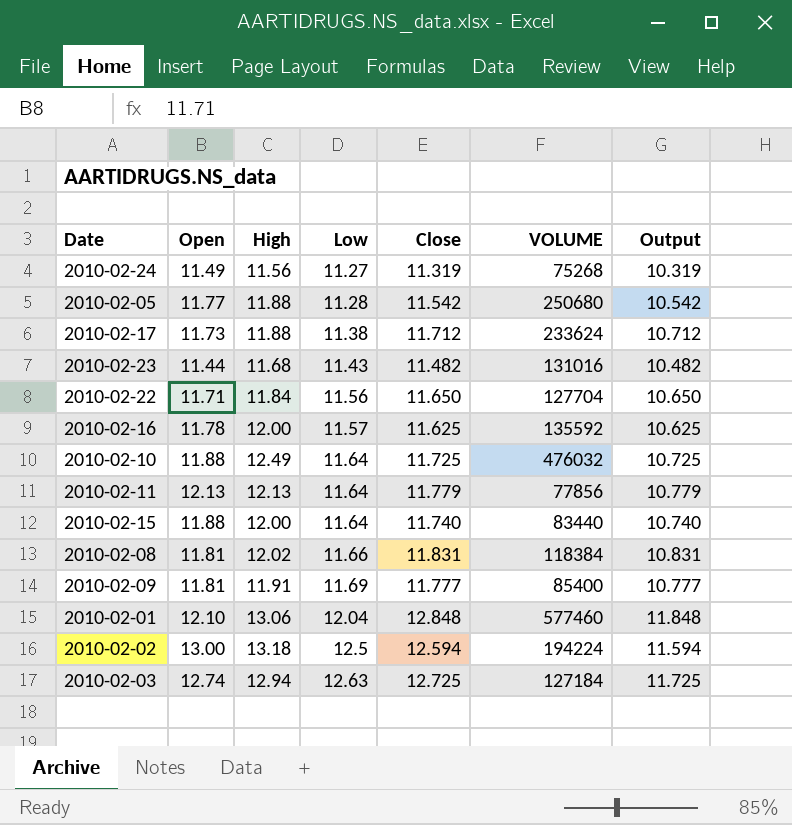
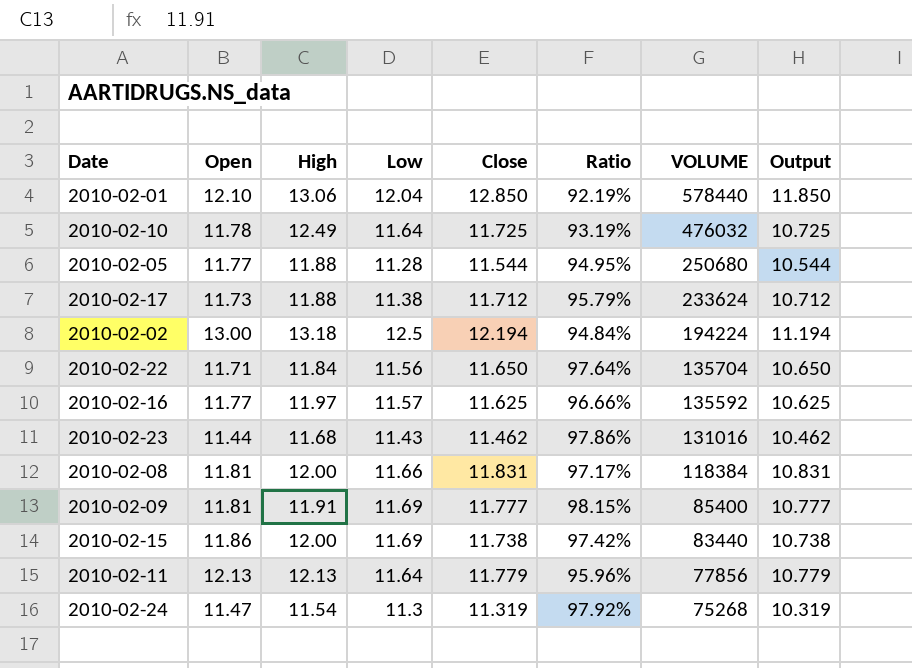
row order: Low ascending -> VOLUME descending
column Ratio | formula: none -> [Low] / [High]
row 2010-02-03: 12.74 | 12.94 | 12.63 | 12.725 | 127184 | 11.725 -> none
2010-02-01 | Close: 12.848 -> 12.850
2010-02-01 | VOLUME: 577460 -> 578440
2010-02-01 | Output: 11.848 -> 11.850
2010-02-10 | Open: 11.88 -> 11.78
2010-02-05 | Close: 11.542 -> 11.544
2010-02-05 | Output: 10.542 -> 10.544
2010-02-02 | Close: 12.594 -> 12.194
2010-02-02 | Output: 11.594 -> 11.194
2010-02-22 | VOLUME: 127704 -> 135704
2010-02-16 | Open: 11.78 -> 11.77
2010-02-16 | High: 12.00 -> 11.97
2010-02-23 | Close: 11.482 -> 11.462
2010-02-23 | Output: 10.482 -> 10.462
2010-02-08 | High: 12.02 -> 12.00
2010-02-15 | Open: 11.88 -> 11.86
2010-02-15 | Low: 11.64 -> 11.69
2010-02-15 | Close: 11.740 -> 11.738
2010-02-15 | Output: 10.740 -> 10.738
2010-02-24 | Open: 11.49 -> 11.47
2010-02-24 | High: 11.56 -> 11.54
2010-02-24 | Low: 11.27 -> 11.3

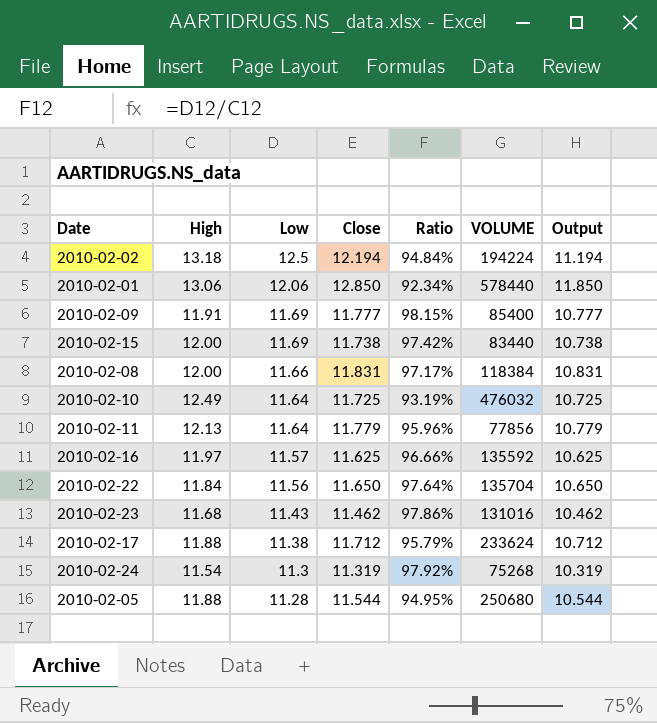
row order: VOLUME descending -> Low descending
column Open | position: 2 -> none
2010-02-01 | Low: 12.04 -> 12.06
2010-02-01 | Ratio: 92.19% -> 92.34%

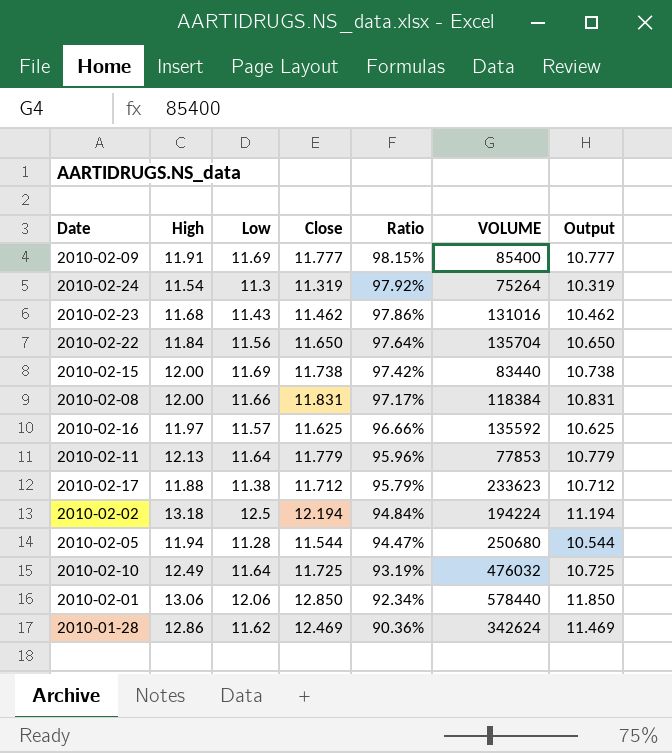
row order: Low descending -> Ratio descending
2010-02-24 | VOLUME: 75268 -> 75264
2010-02-11 | VOLUME: 77856 -> 77853
2010-02-17 | VOLUME: 233624 -> 233623
2010-02-05 | High: 11.88 -> 11.94
2010-02-05 | Ratio: 94.95% -> 94.47%
row 2010-01-28: none -> 12.86 | 11.62 | 12.469 | 90.36% | 342624 | 11.469

